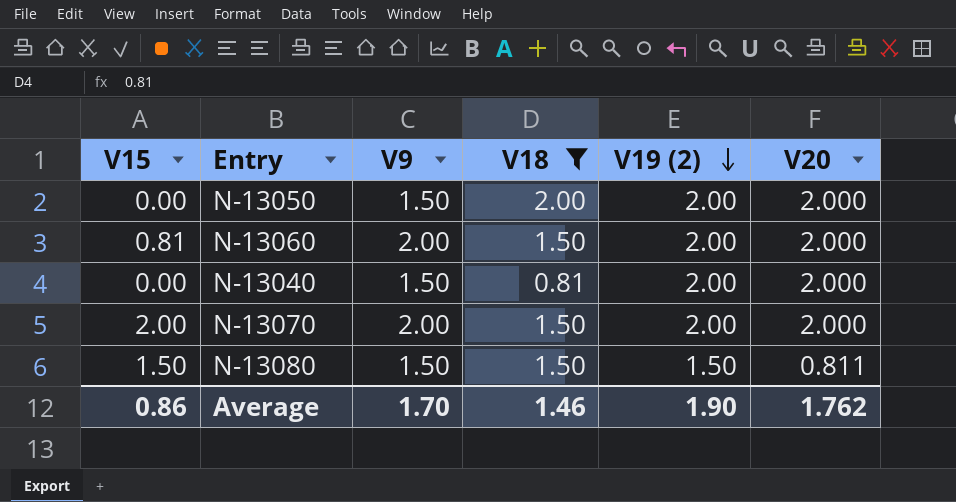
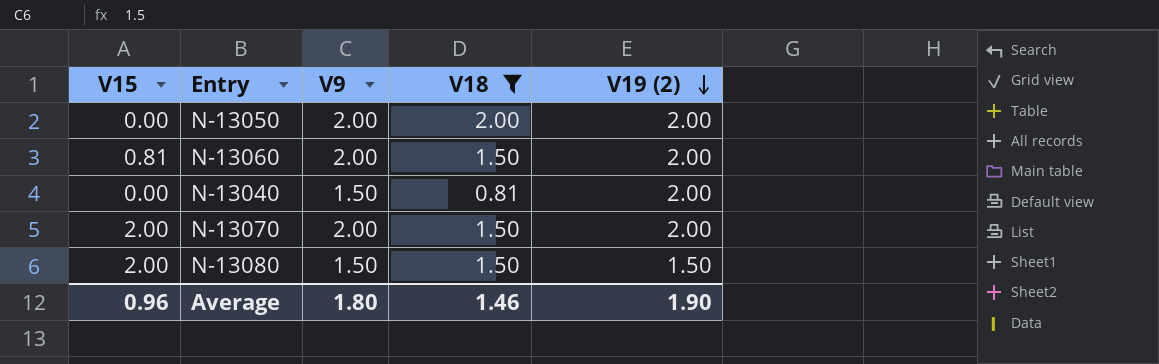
column V20 | position: 6 -> none
N-13050 | V9: 1.50 -> 2.00
N-13080 | V15: 1.50 -> 2.00
Average | V15: 0.86 -> 0.96
Average | V9: 1.70 -> 1.80

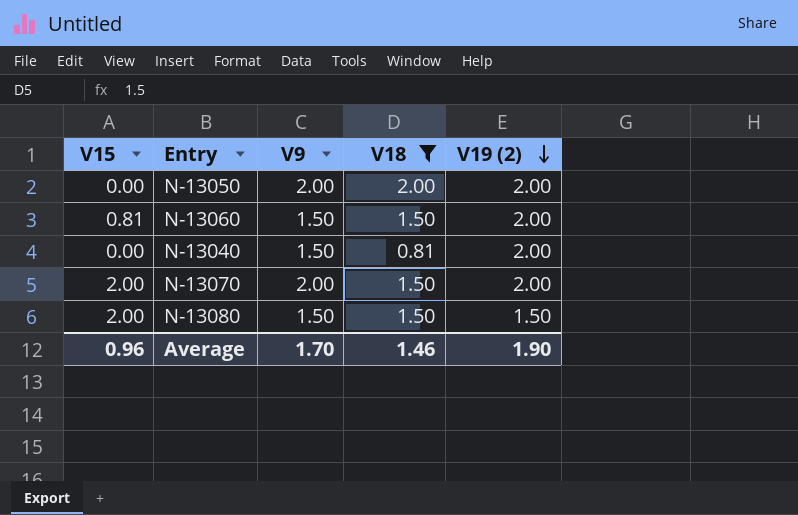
N-13060 | V9: 2.00 -> 1.50
Average | V9: 1.80 -> 1.70

